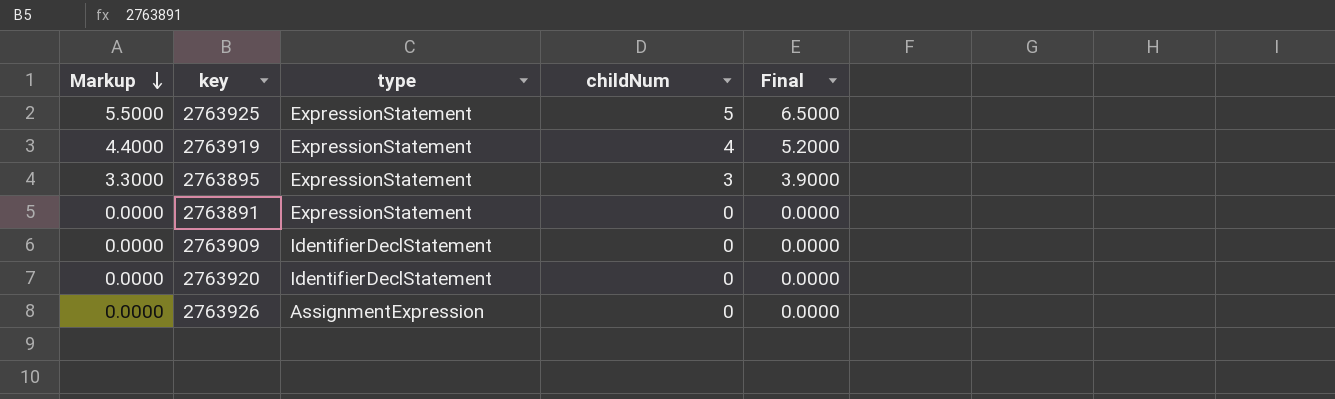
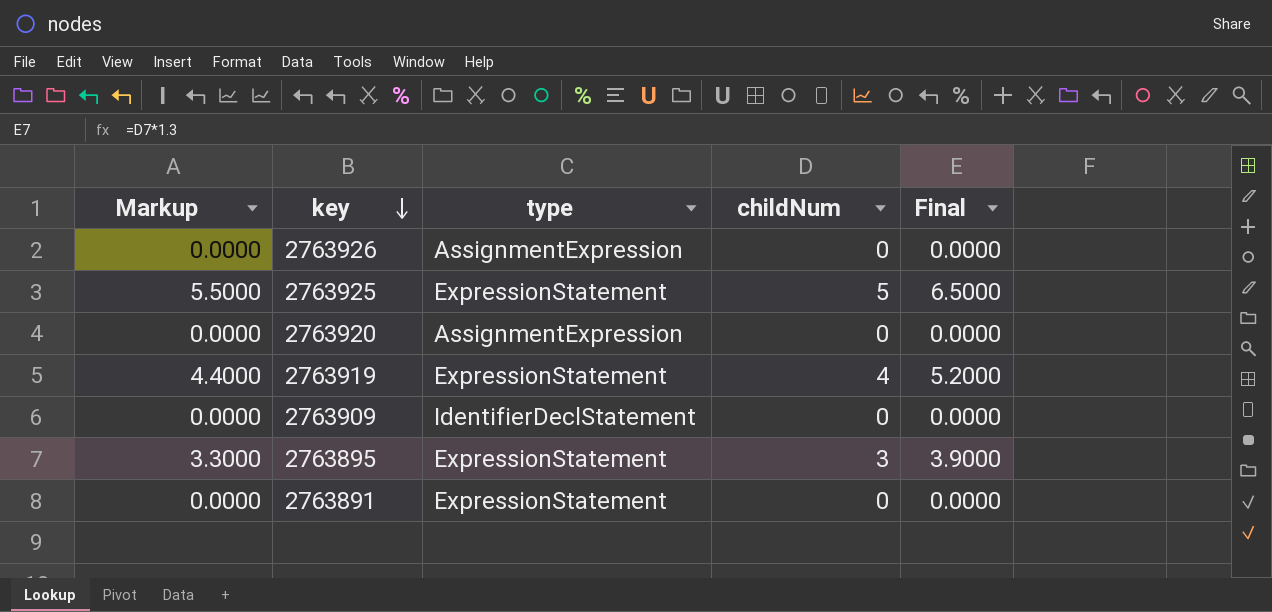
row order: Markup descending -> key descending
2763920 | type: IdentifierDeclStatement -> AssignmentExpression

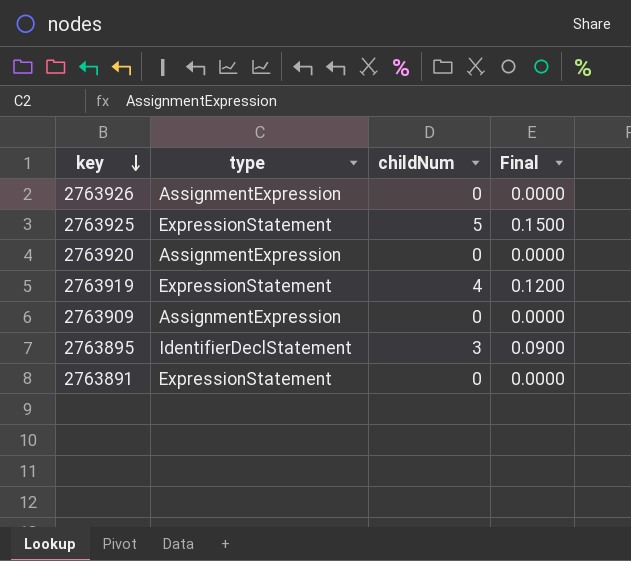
column Markup | formula: [childNum] * 1.1 -> none
column Final | formula: [childNum] * 1.3 -> [childNum] * 0.03
2763909 | type: IdentifierDeclStatement -> AssignmentExpression
2763895 | type: ExpressionStatement -> IdentifierDeclStatement

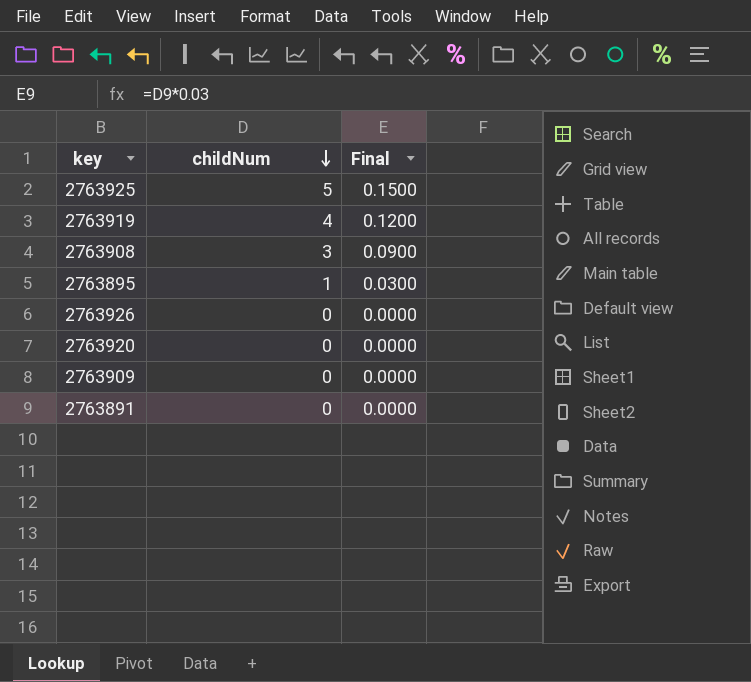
row order: key descending -> childNum descending
column type | position: 2 -> none
row 2763908: none -> 3 | 0.0900
2763895 | childNum: 3 -> 1
2763895 | Final: 0.0900 -> 0.0300

